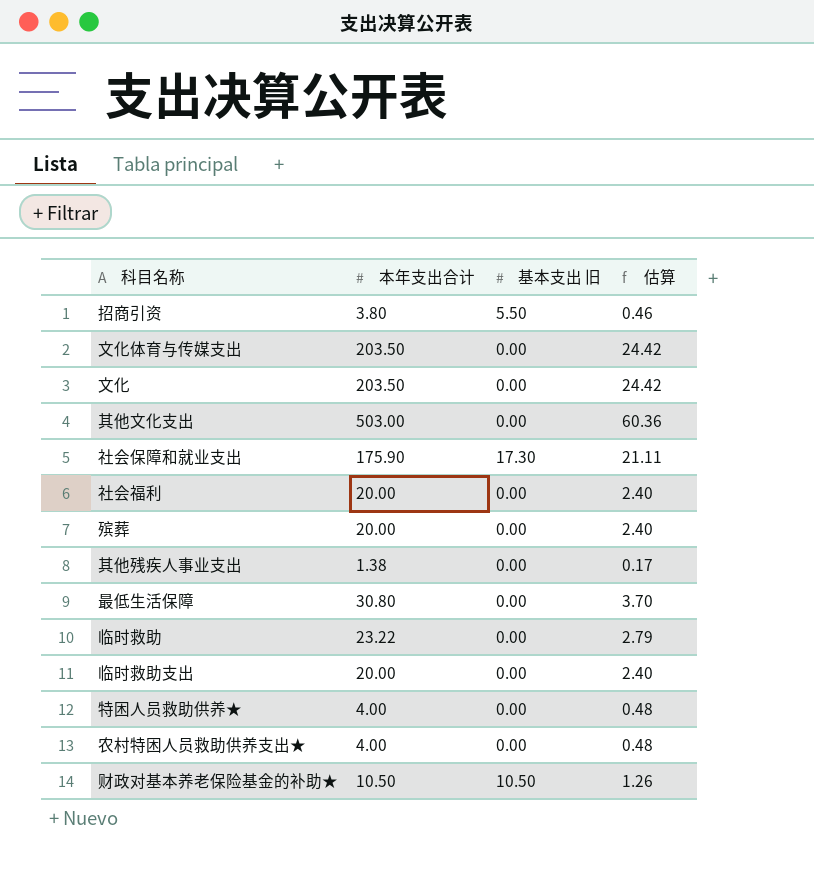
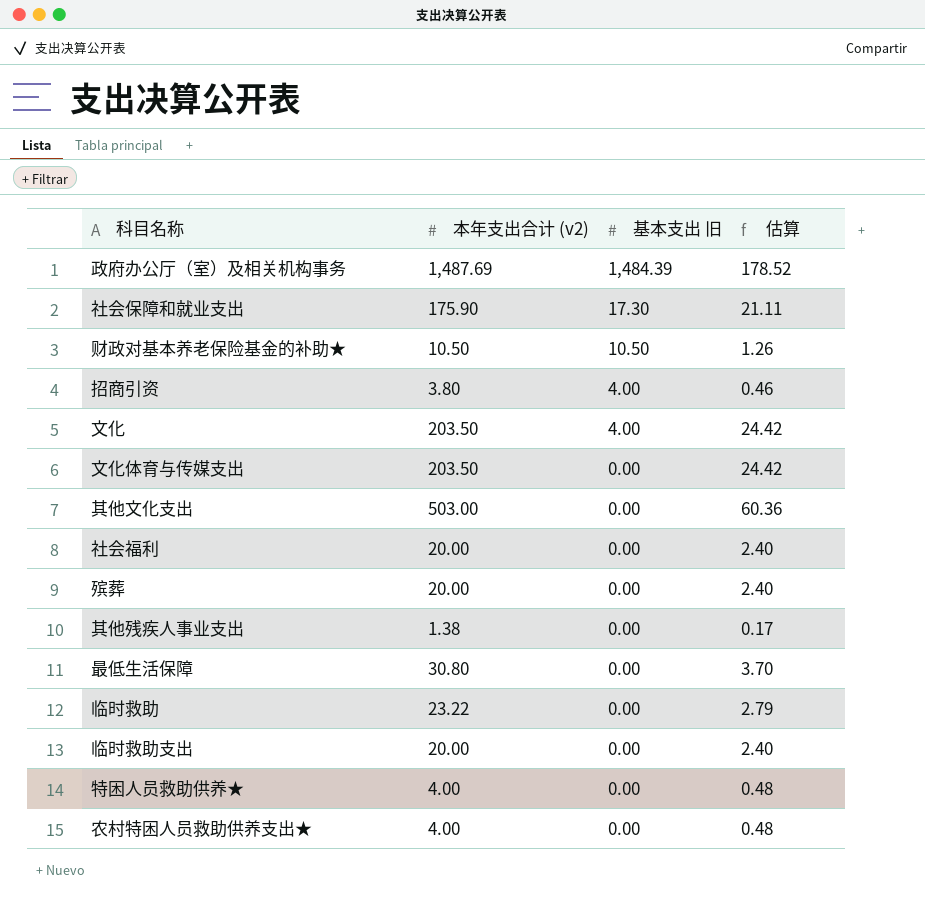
row order: none -> 基本支出 旧 descending
column name: 本年支出合计 -> 本年支出合计 (v2)
row 政府办公厅（室）及相关机构事务: none -> 1,487.69 | 1,484.39 | 178.52
招商引资 | 基本支出 旧: 5.50 -> 4.00
文化 | 基本支出 旧: 0.00 -> 4.00

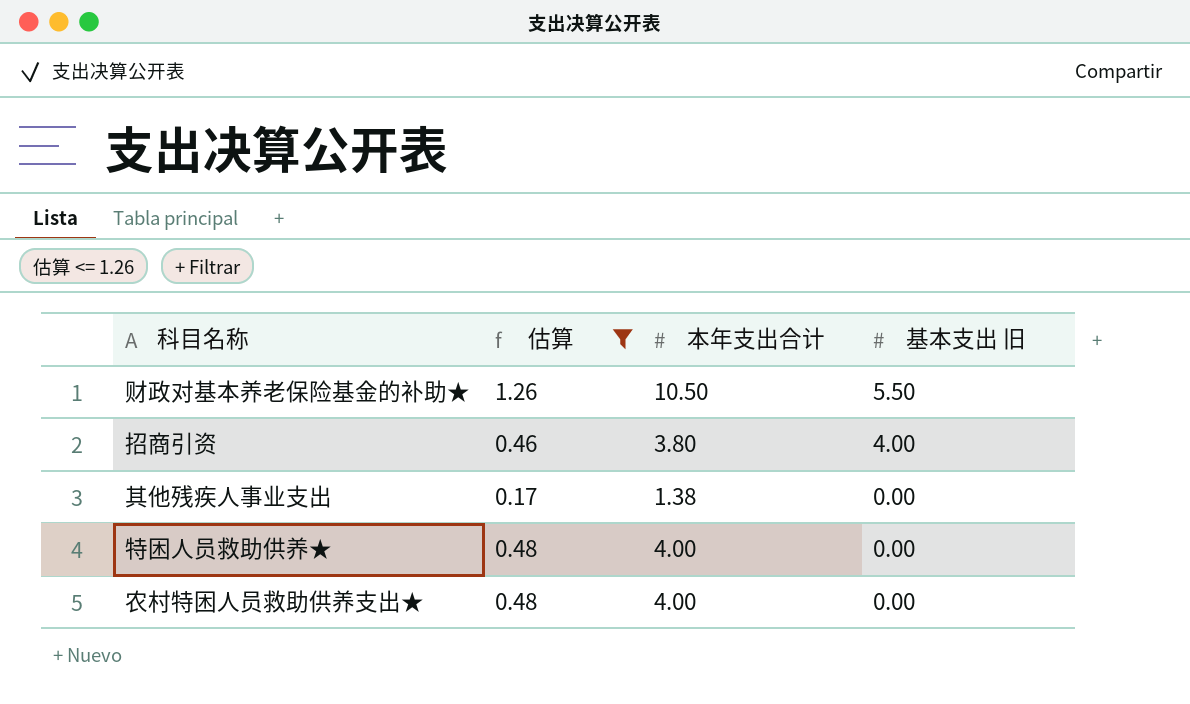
filter: none -> 估算 <= 1.26
column 估算 | position: 4 -> 2
column name: 本年支出合计 (v2) -> 本年支出合计
财政对基本养老保险基金的补助★ | 基本支出 旧: 10.50 -> 5.50

